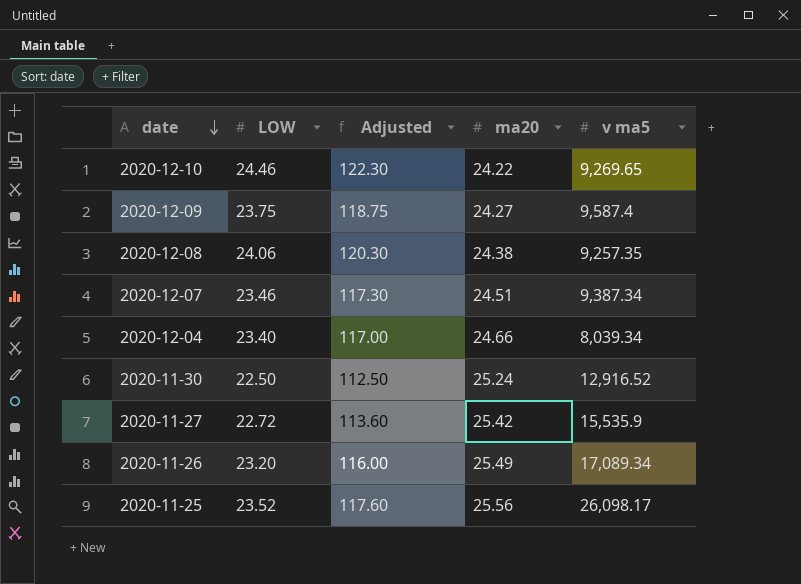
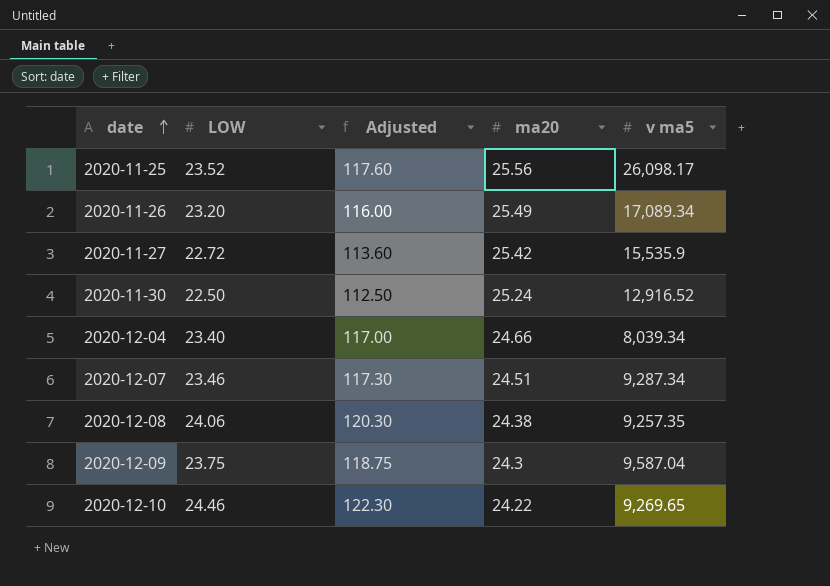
row order: date descending -> date ascending
2020-12-07 | v ma5: 9,387.34 -> 9,287.34
2020-12-09 | ma20: 24.27 -> 24.3
2020-12-09 | v ma5: 9,587.4 -> 9,587.04

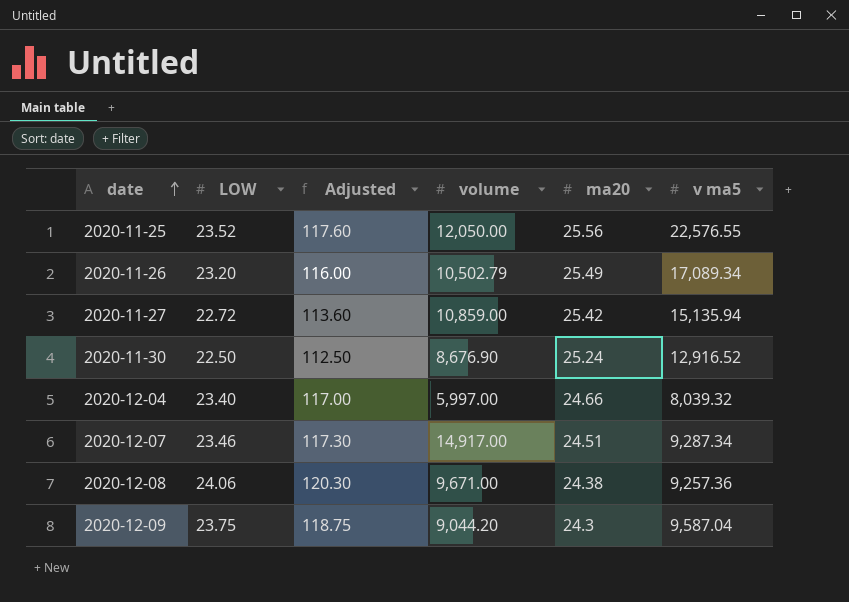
column volume | position: none -> 4
row 2020-12-10: 24.46 | 122.30 | 24.22 | 9,269.65 -> none
2020-11-25 | v ma5: 26,098.17 -> 22,576.55
2020-11-27 | v ma5: 15,535.9 -> 15,135.94
2020-12-04 | v ma5: 8,039.34 -> 8,039.32
2020-12-08 | v ma5: 9,257.35 -> 9,257.36

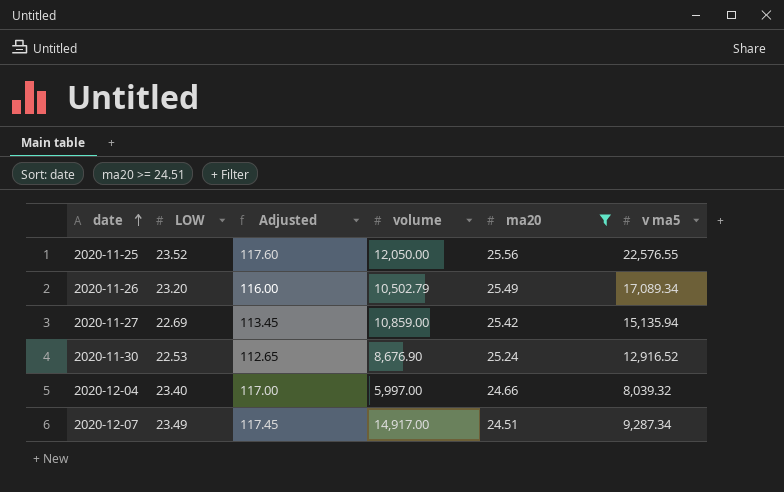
filter: none -> ma20 >= 24.51
2020-11-27 | LOW: 22.72 -> 22.69
2020-11-27 | Adjusted: 113.60 -> 113.45
2020-11-30 | LOW: 22.50 -> 22.53
2020-11-30 | Adjusted: 112.50 -> 112.65
2020-12-07 | LOW: 23.46 -> 23.49
2020-12-07 | Adjusted: 117.30 -> 117.45

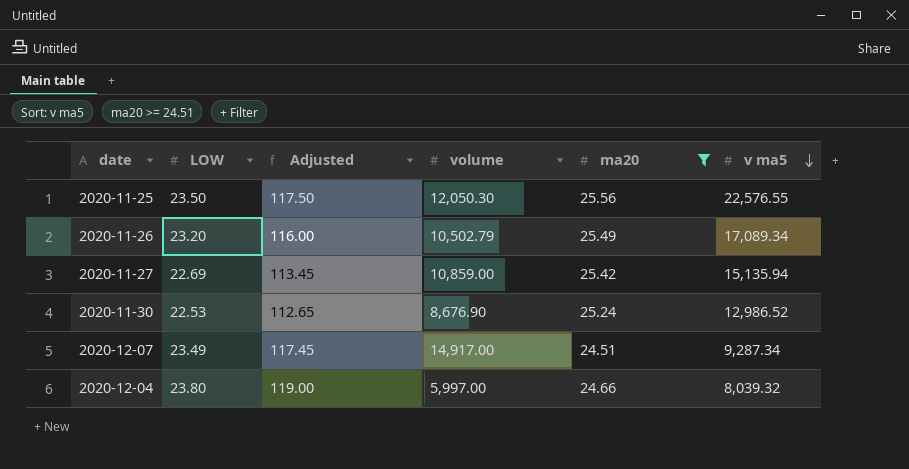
row order: date ascending -> v ma5 descending
2020-11-25 | LOW: 23.52 -> 23.50
2020-11-25 | Adjusted: 117.60 -> 117.50
2020-11-25 | volume: 12,050.00 -> 12,050.30
2020-11-30 | v ma5: 12,916.52 -> 12,986.52
2020-12-04 | LOW: 23.40 -> 23.80
2020-12-04 | Adjusted: 117.00 -> 119.00

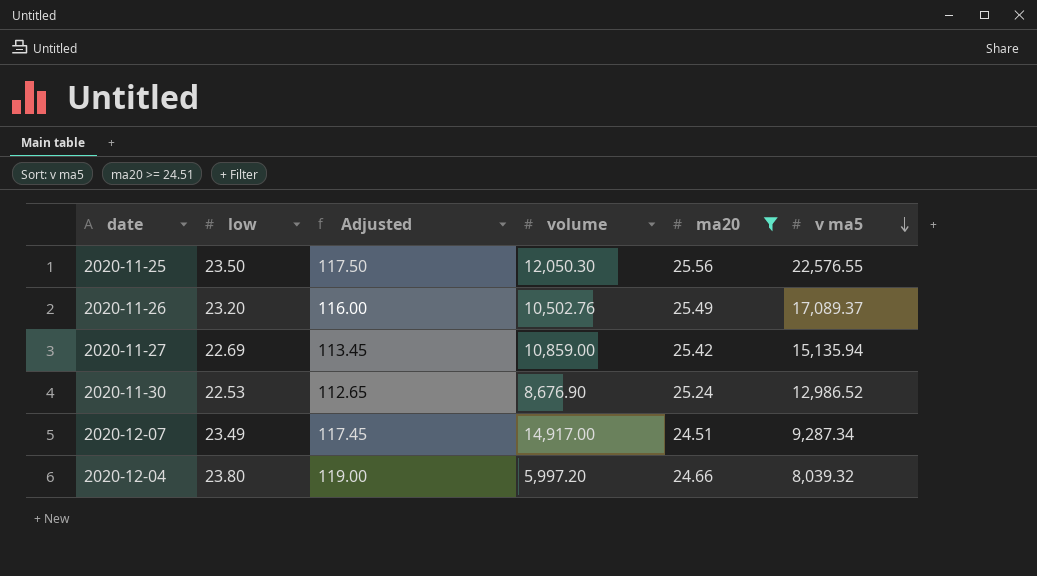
column name: LOW -> low
2020-11-26 | volume: 10,502.79 -> 10,502.76
2020-11-26 | v ma5: 17,089.34 -> 17,089.37
2020-12-04 | volume: 5,997.00 -> 5,997.20

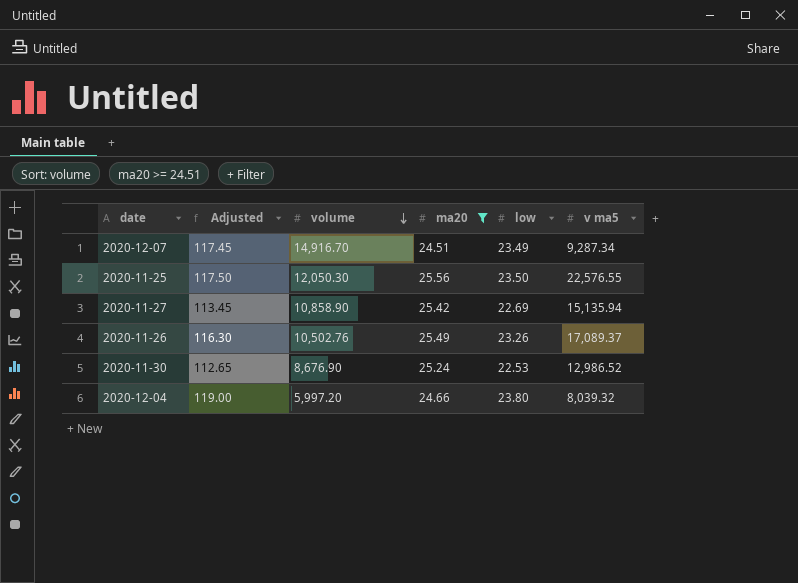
row order: v ma5 descending -> volume descending
column low | position: 2 -> 5
2020-12-07 | volume: 14,917.00 -> 14,916.70
2020-11-27 | volume: 10,859.00 -> 10,858.90
2020-11-26 | Adjusted: 116.00 -> 116.30
2020-11-26 | low: 23.20 -> 23.26

